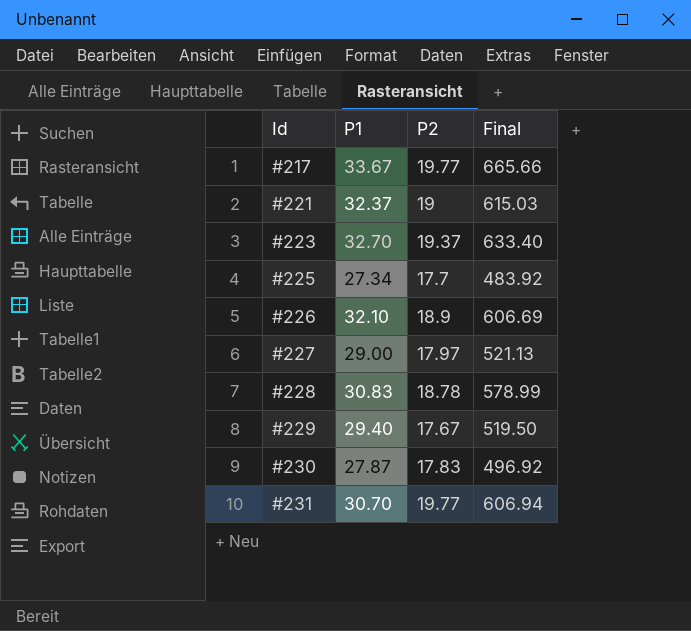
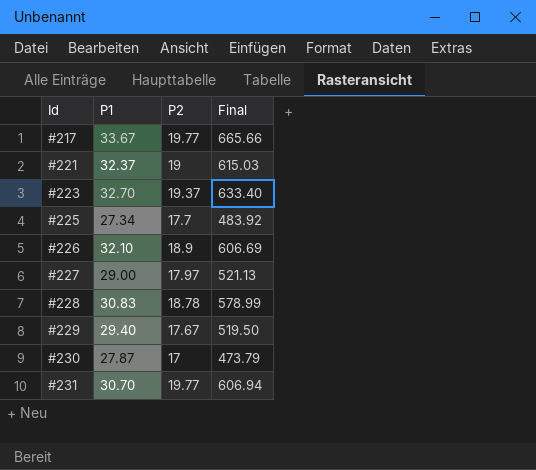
#230 | P2: 17.83 -> 17
#230 | Final: 496.92 -> 473.79

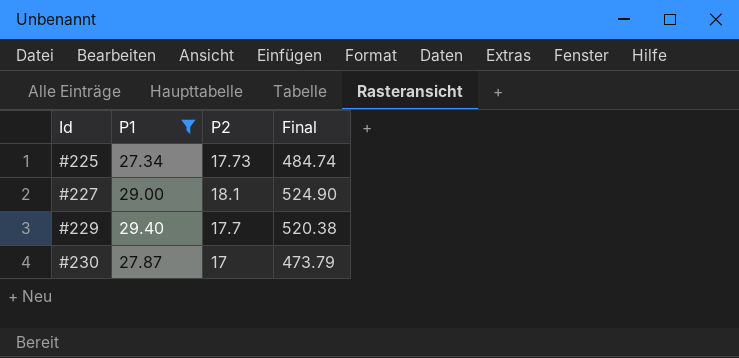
filter: none -> P1 <= 29.40
#225 | P2: 17.7 -> 17.73
#225 | Final: 483.92 -> 484.74
#227 | P2: 17.97 -> 18.1
#227 | Final: 521.13 -> 524.90
#229 | P2: 17.67 -> 17.7
#229 | Final: 519.50 -> 520.38

